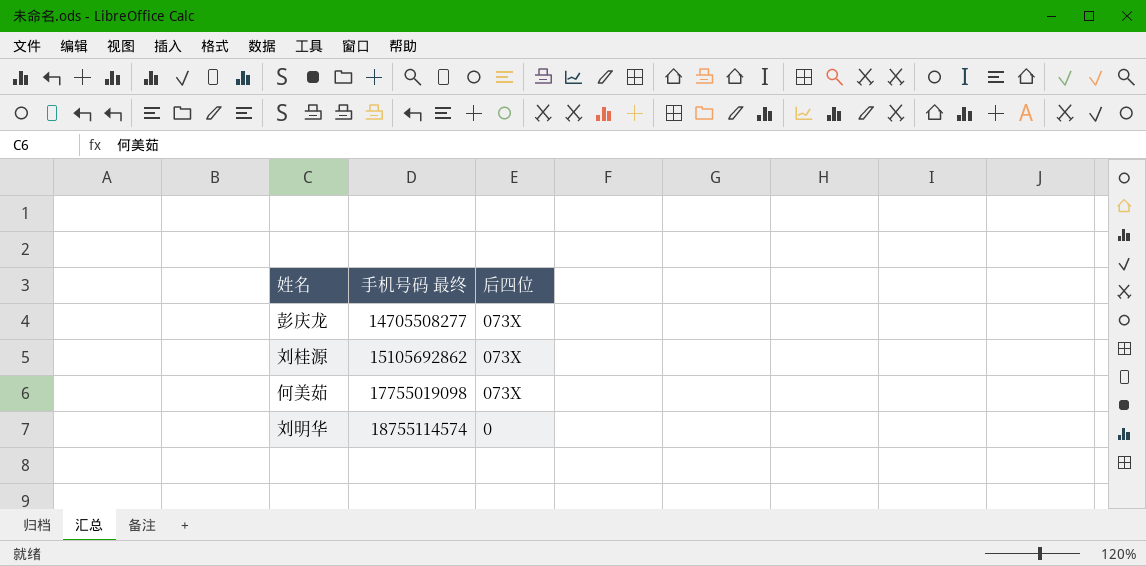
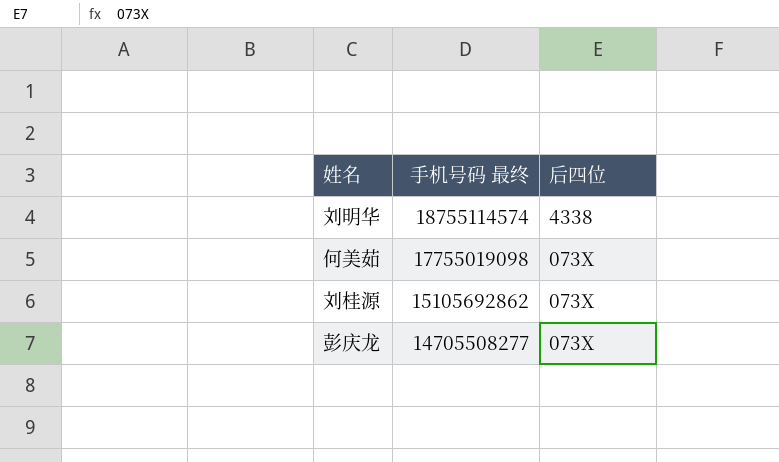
row order: 手机号码 最终 ascending -> 手机号码 最终 descending
刘明华 | 后四位: 0 -> 4338

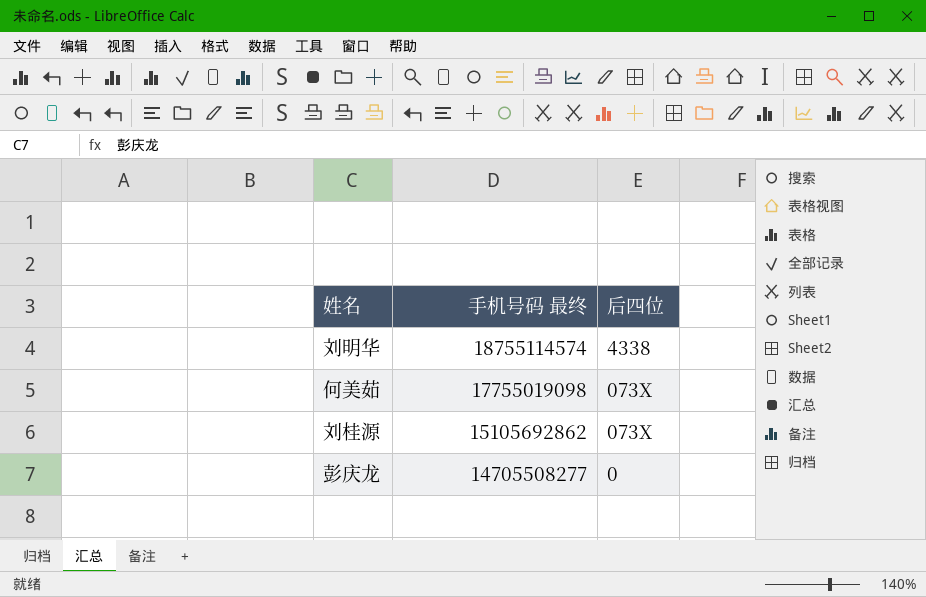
彭庆龙 | 后四位: 073X -> 0

